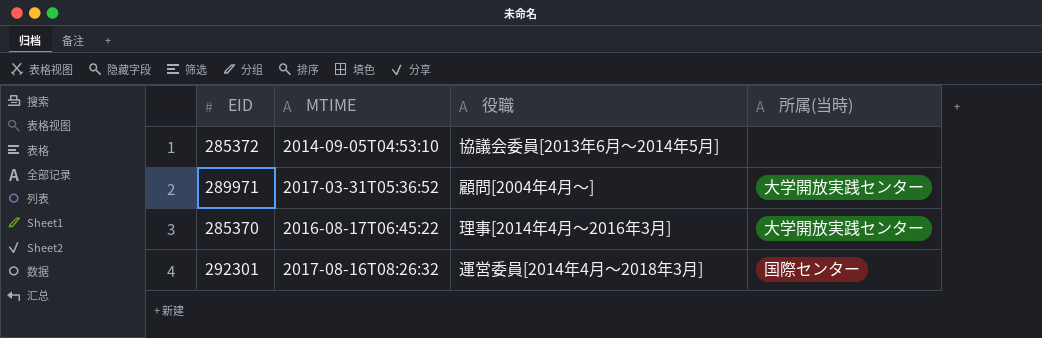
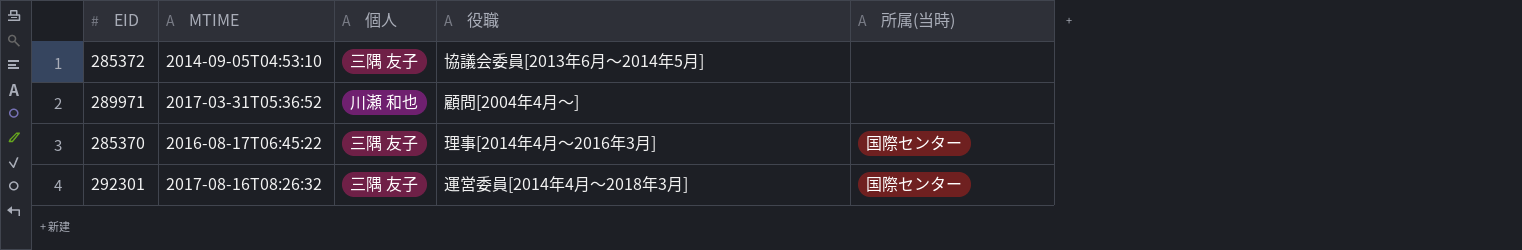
column 個人 | position: none -> 3
289971 | 所属(当時): 大学開放実践センター -> none
285370 | 所属(当時): 大学開放実践センター -> 国際センター

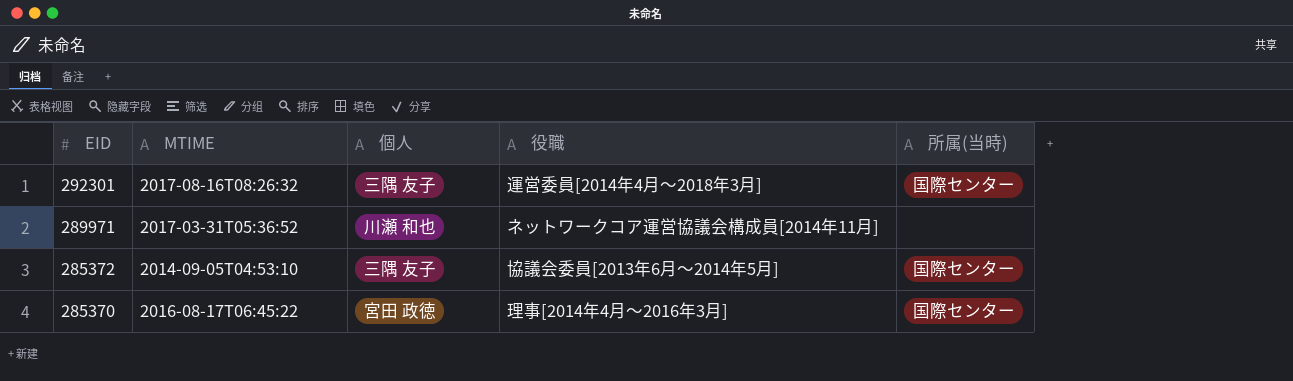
row order: none -> EID descending
289971 | 役職: 顧問[2004年4月〜] -> ネットワークコア運営協議会構成員[2014年11月]
285372 | 所属(当時): none -> 国際センター
285370 | 個人: 三隅 友子 -> 宮田 政徳

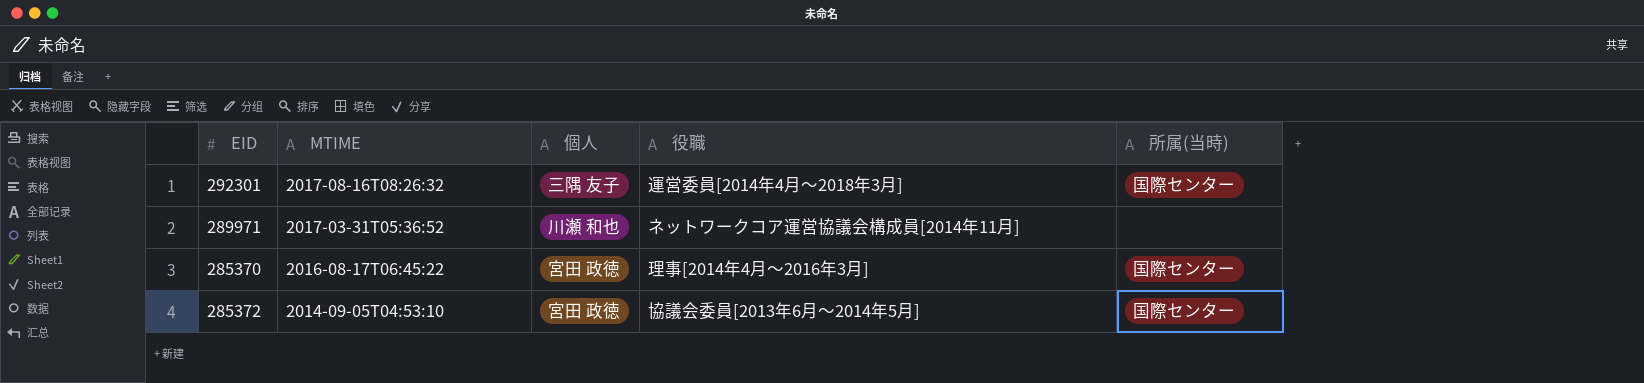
row order: EID descending -> MTIME descending
285372 | 個人: 三隅 友子 -> 宮田 政徳

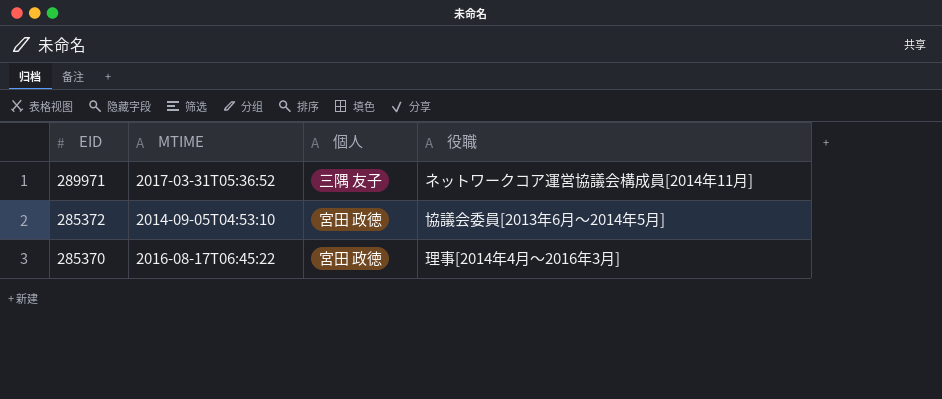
row order: MTIME descending -> EID descending
column 所属(当時) | position: 5 -> none
row 292301: 2017-08-16T08:26:32 | 三隅 友子 | 運営委員[2014年4月〜2018年3月] | 国際センター -> none
289971 | 個人: 川瀬 和也 -> 三隅 友子

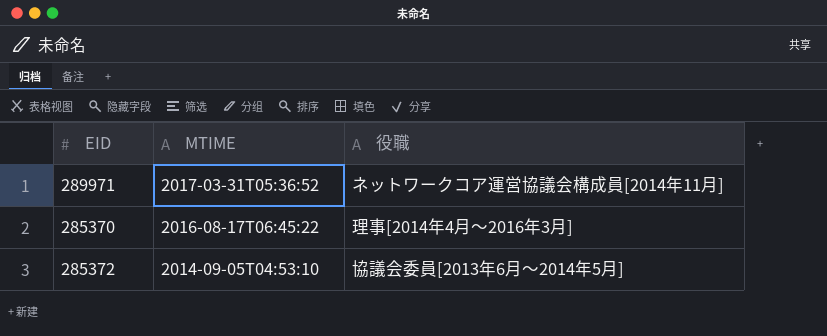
row order: EID descending -> MTIME descending
column 個人 | position: 3 -> none

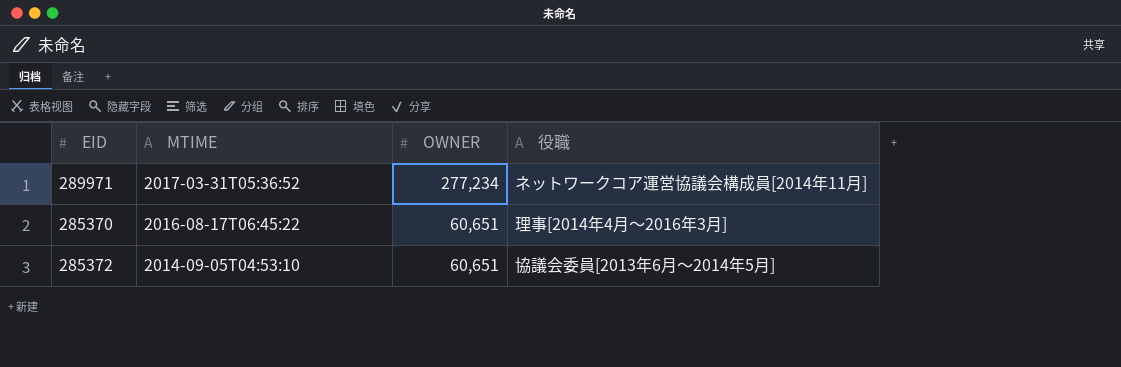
column OWNER | position: none -> 3

